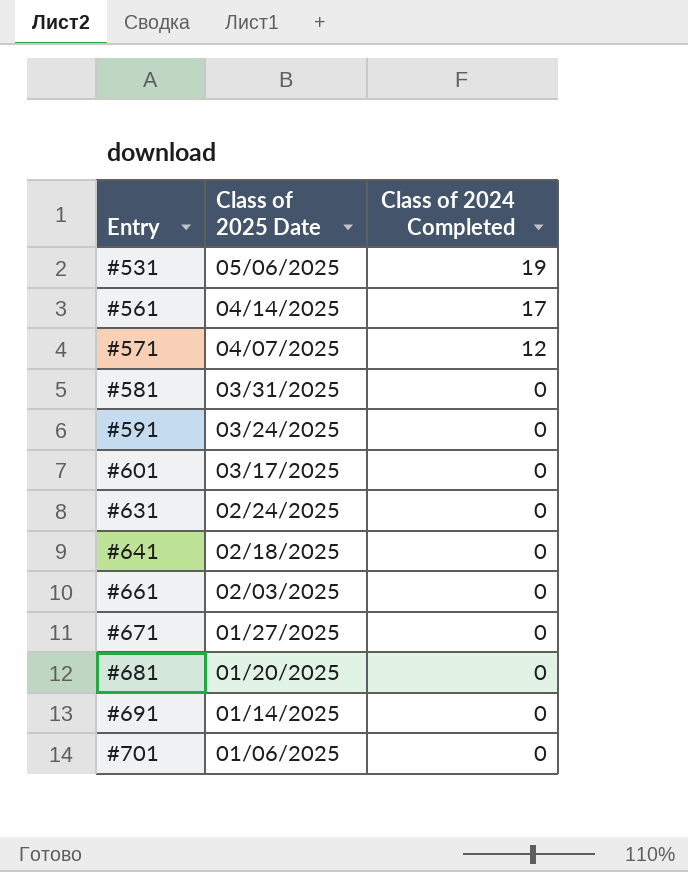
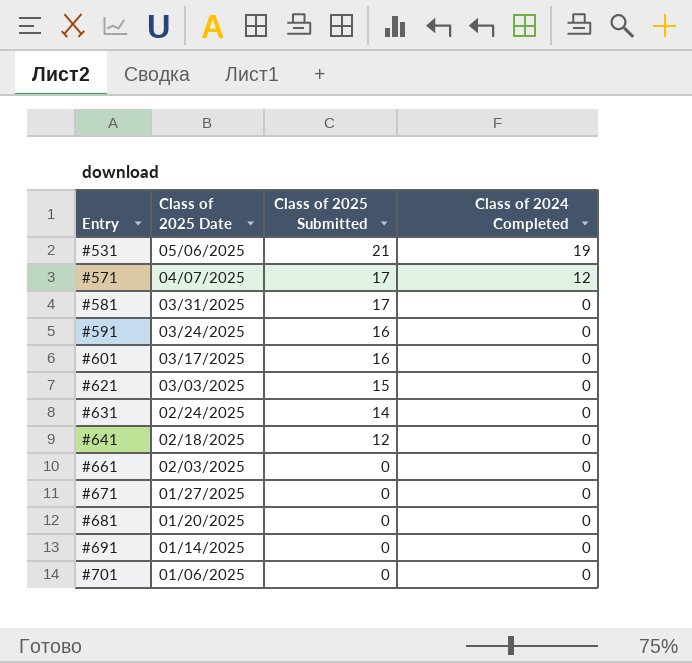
column Class of 2025 Submitted | position: none -> 3
row #561: 04/14/2025 | 17 -> none
row #621: none -> 03/03/2025 | 15 | 0

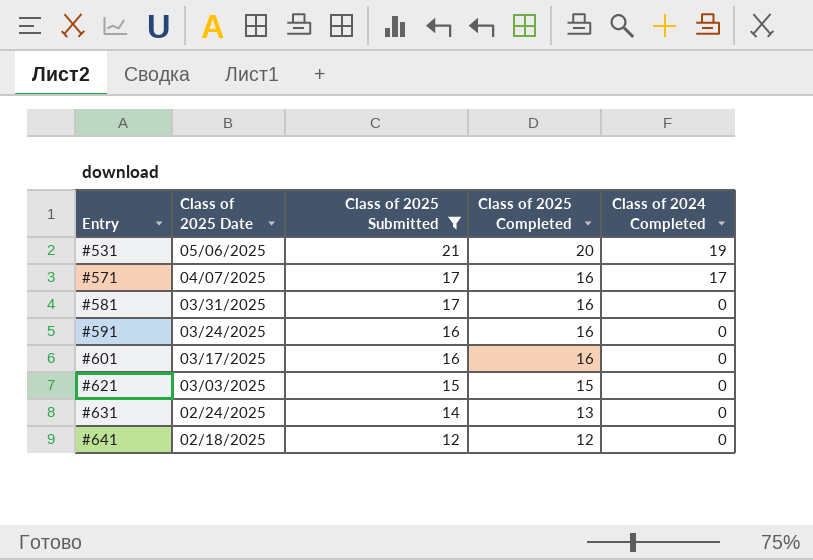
filter: none -> Class of 2025 Submitted != 0
column Class of 2025 Completed | position: none -> 4
#571 | Class of 2024 Completed: 12 -> 17

